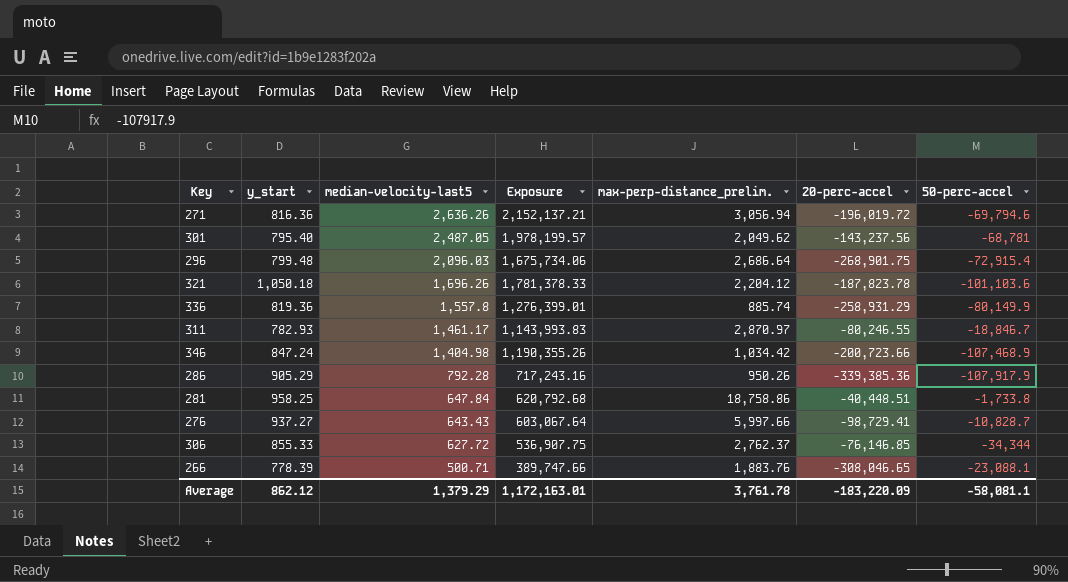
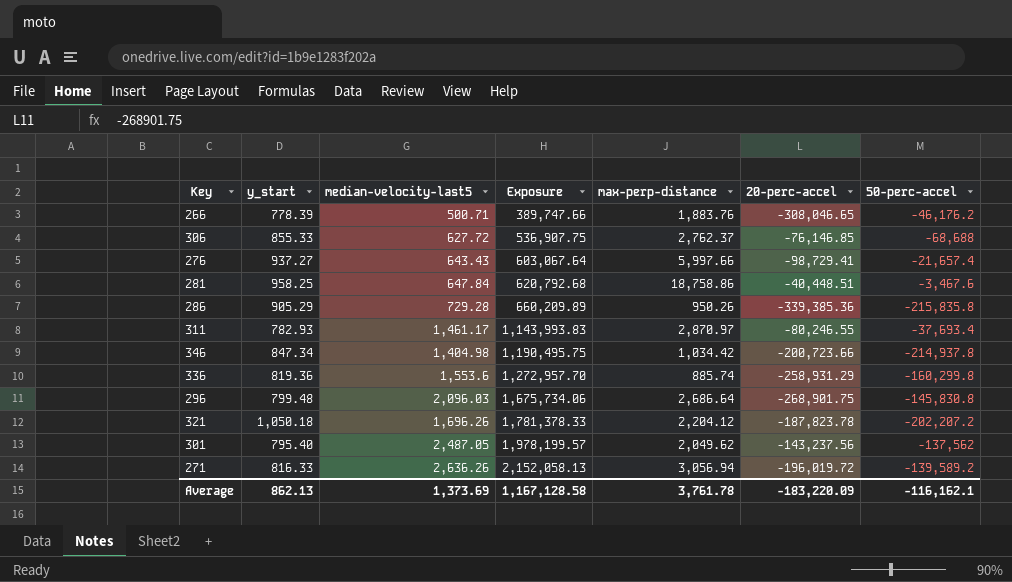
row order: median-velocity-last5 descending -> Exposure ascending
column name: max-perp-distance_prelim. -> max-perp-distance
266 | 50-perc-accel: -23,088.1 -> -46,176.2
306 | 50-perc-accel: -34,344 -> -68,688
276 | 50-perc-accel: -10,828.7 -> -21,657.4
281 | 50-perc-accel: -1,733.8 -> -3,467.6
286 | median-velocity-last5: 792.28 -> 729.28
286 | Exposure: 717,243.16 -> 660,209.89
286 | 50-perc-accel: -107,917.9 -> -215,835.8
311 | 50-perc-accel: -18,846.7 -> -37,693.4
346 | y_start: 847.24 -> 847.34
346 | Exposure: 1,190,355.26 -> 1,190,495.75
346 | 50-perc-accel: -107,468.9 -> -214,937.8
336 | median-velocity-last5: 1,557.8 -> 1,553.6
336 | Exposure: 1,276,399.01 -> 1,272,957.70
336 | 50-perc-accel: -80,149.9 -> -160,299.8
296 | 50-perc-accel: -72,915.4 -> -145,830.8
321 | 50-perc-accel: -101,103.6 -> -202,207.2
301 | 50-perc-accel: -68,781 -> -137,562
271 | y_start: 816.36 -> 816.33
271 | Exposure: 2,152,137.21 -> 2,152,058.13
271 | 50-perc-accel: -69,794.6 -> -139,589.2
Average | y_start: 862.12 -> 862.13
Average | median-velocity-last5: 1,379.29 -> 1,373.69
Average | Exposure: 1,172,163.01 -> 1,167,128.58
Average | 50-perc-accel: -58,081.1 -> -116,162.1

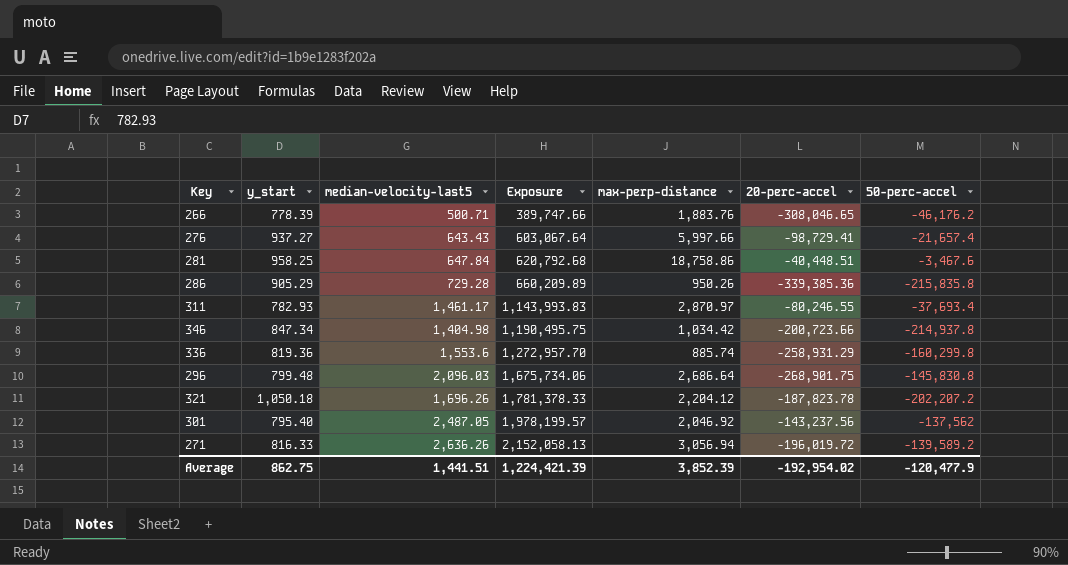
row 306: 855.33 | 627.72 | 536,907.75 | 2,762.37 | -76,146.85 | -68,688 -> none
301 | max-perp-distance: 2,049.62 -> 2,046.92
Average | y_start: 862.13 -> 862.75
Average | median-velocity-last5: 1,373.69 -> 1,441.51
Average | Exposure: 1,167,128.58 -> 1,224,421.39
Average | max-perp-distance: 3,761.78 -> 3,852.39
Average | 20-perc-accel: -183,220.09 -> -192,954.02
Average | 50-perc-accel: -116,162.1 -> -120,477.9

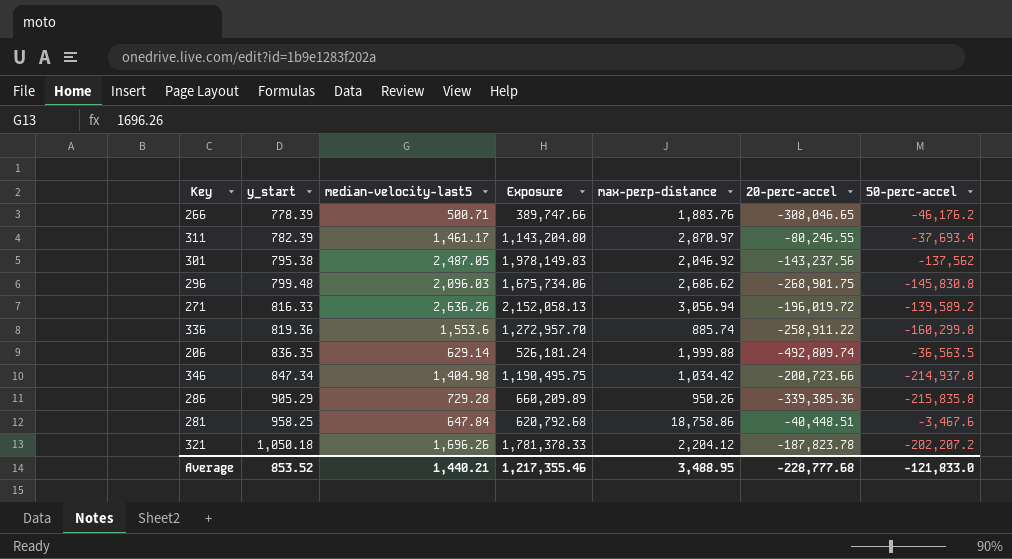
row order: Exposure ascending -> y_start ascending
row 276: 937.27 | 643.43 | 603,067.64 | 5,997.66 | -98,729.41 | -21,657.4 -> none
311 | y_start: 782.93 -> 782.39
311 | Exposure: 1,143,993.83 -> 1,143,204.80
301 | y_start: 795.40 -> 795.38
301 | Exposure: 1,978,199.57 -> 1,978,149.83
296 | max-perp-distance: 2,686.64 -> 2,686.62
336 | 20-perc-accel: -258,931.29 -> -258,911.22
row 206: none -> 836.35 | 629.14 | 526,181.24 | 1,999.88 | -492,809.74 | -36,563.5
Average | y_start: 862.75 -> 853.52
Average | median-velocity-last5: 1,441.51 -> 1,440.21
Average | Exposure: 1,224,421.39 -> 1,217,355.46
Average | max-perp-distance: 3,852.39 -> 3,488.95
Average | 20-perc-accel: -192,954.02 -> -228,777.68
Average | 50-perc-accel: -120,477.9 -> -121,833.0

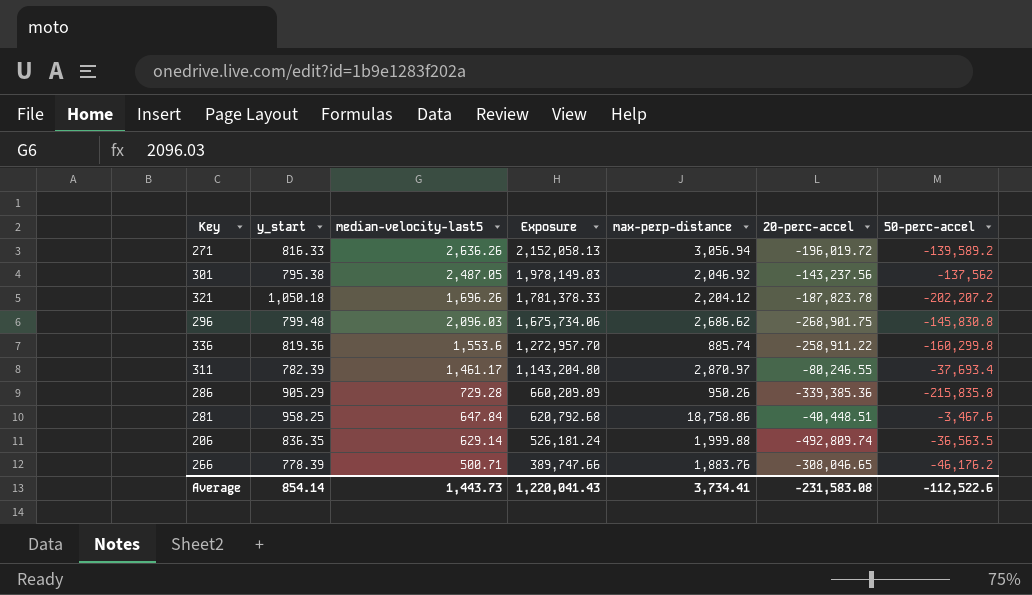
row order: y_start ascending -> Exposure descending
row 346: 847.34 | 1,404.98 | 1,190,495.75 | 1,034.42 | -200,723.66 | -214,937.8 -> none
Average | y_start: 853.52 -> 854.14
Average | median-velocity-last5: 1,440.21 -> 1,443.73
Average | Exposure: 1,217,355.46 -> 1,220,041.43
Average | max-perp-distance: 3,488.95 -> 3,734.41
Average | 20-perc-accel: -228,777.68 -> -231,583.08
Average | 50-perc-accel: -121,833.0 -> -112,522.6

